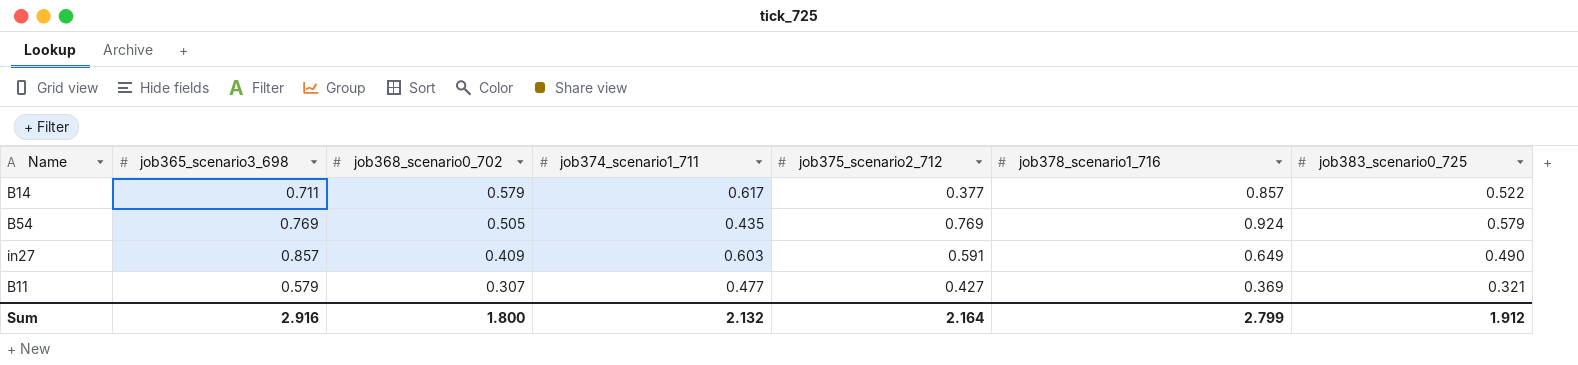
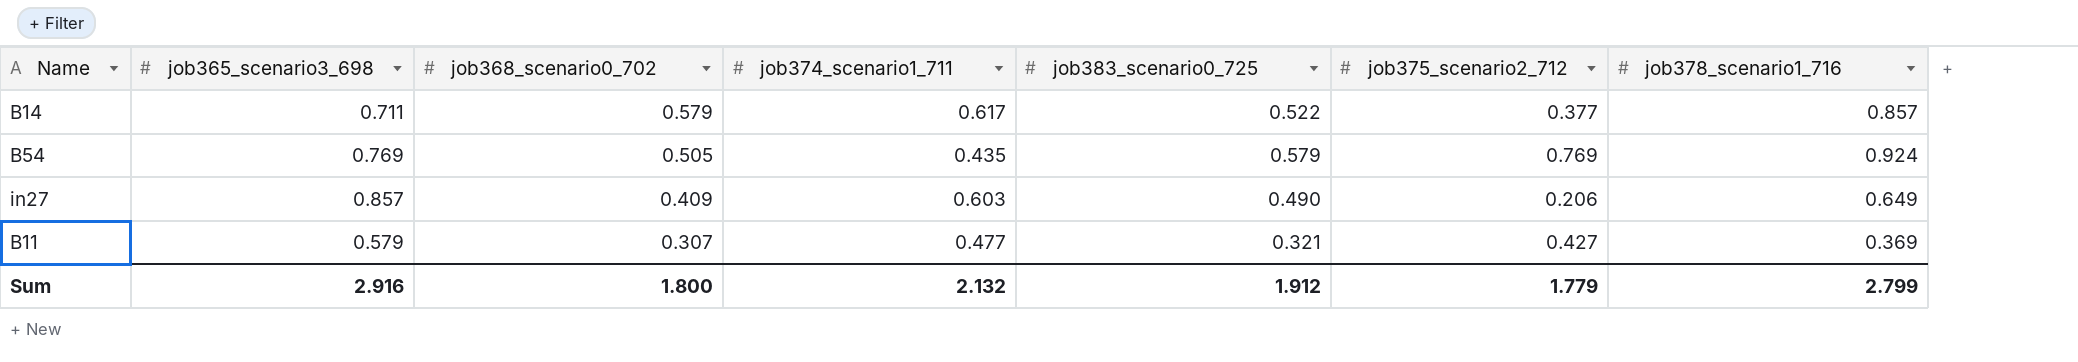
column job383_scenario0_725 | position: 7 -> 5
in27 | job375_scenario2_712: 0.591 -> 0.206
Sum | job375_scenario2_712: 2.164 -> 1.779

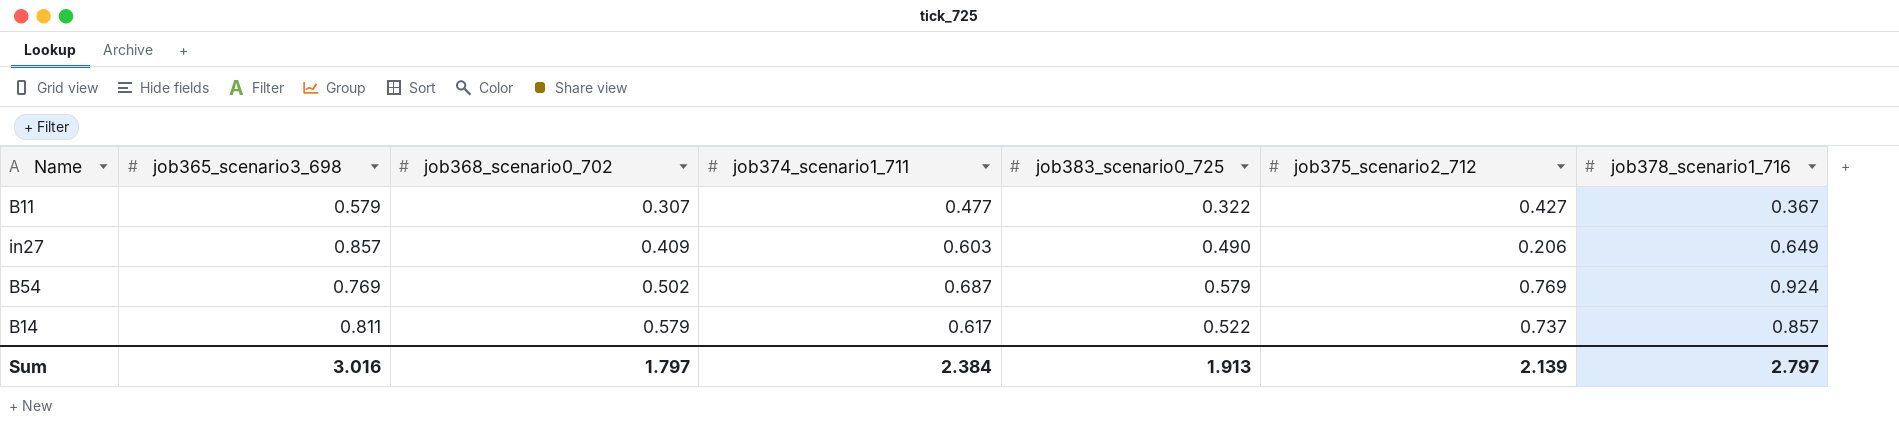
row order: job368_scenario0_702 descending -> job368_scenario0_702 ascending
B11 | job383_scenario0_725: 0.321 -> 0.322
B11 | job378_scenario1_716: 0.369 -> 0.367
B54 | job368_scenario0_702: 0.505 -> 0.502
B54 | job374_scenario1_711: 0.435 -> 0.687
B14 | job365_scenario3_698: 0.711 -> 0.811
B14 | job375_scenario2_712: 0.377 -> 0.737
Sum | job365_scenario3_698: 2.916 -> 3.016
Sum | job368_scenario0_702: 1.800 -> 1.797
Sum | job374_scenario1_711: 2.132 -> 2.384
Sum | job383_scenario0_725: 1.912 -> 1.913
Sum | job375_scenario2_712: 1.779 -> 2.139
Sum | job378_scenario1_716: 2.799 -> 2.797

